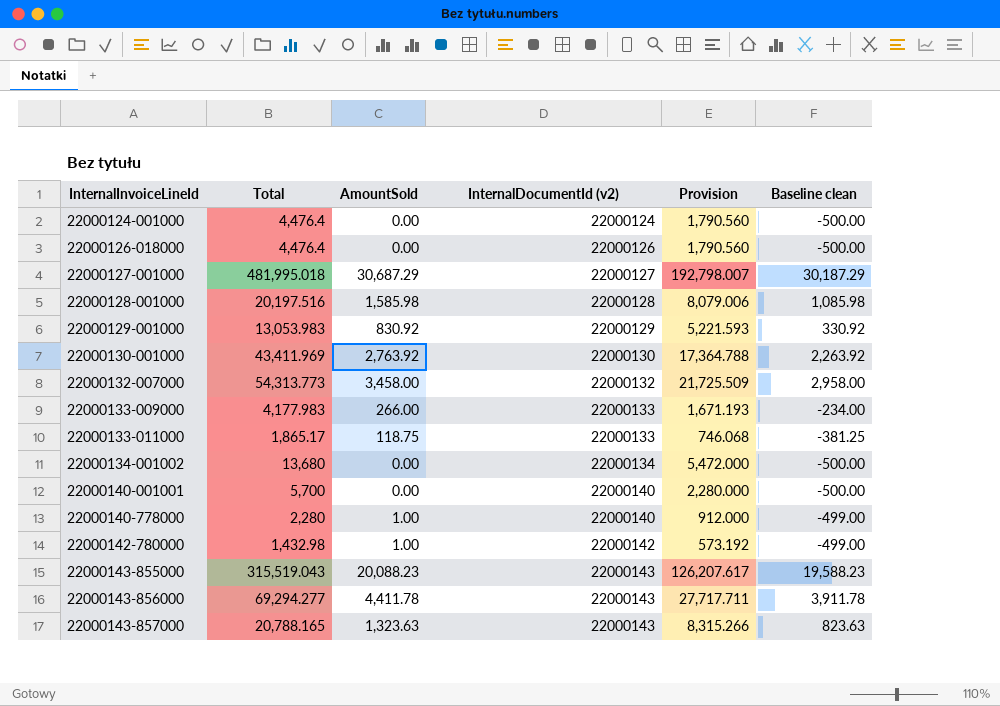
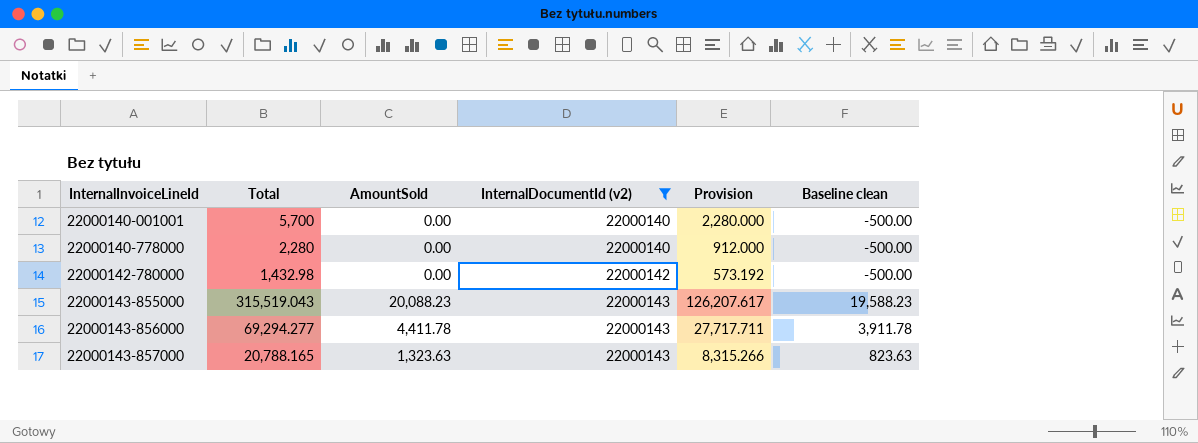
filter: none -> InternalDocumentId (v2) >= 22000140
22000140-778000 | AmountSold: 1.00 -> 0.00
22000140-778000 | Baseline clean: -499.00 -> -500.00
22000142-780000 | AmountSold: 1.00 -> 0.00
22000142-780000 | Baseline clean: -499.00 -> -500.00

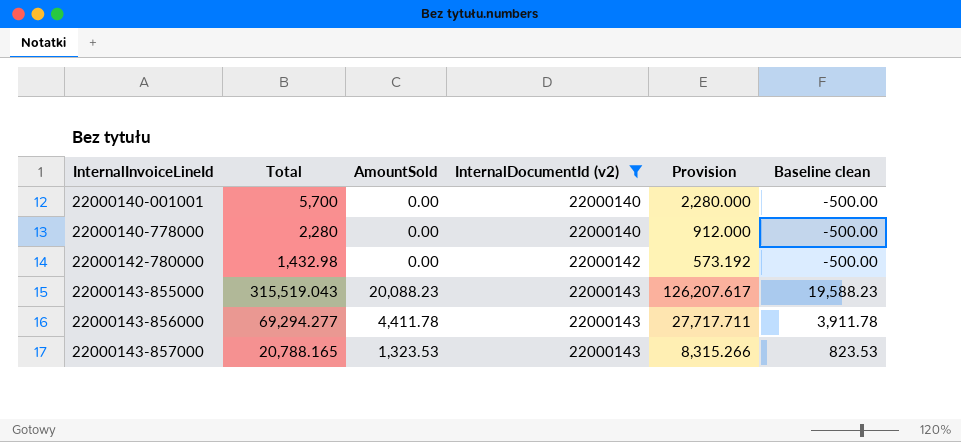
22000143-857000 | AmountSold: 1,323.63 -> 1,323.53
22000143-857000 | Baseline clean: 823.63 -> 823.53

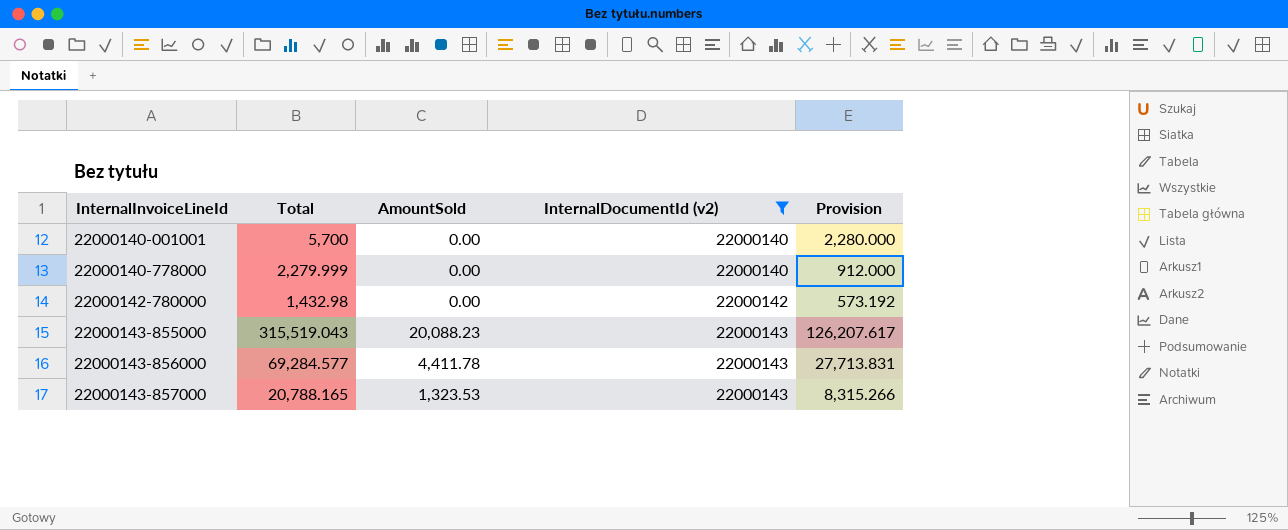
column Baseline clean | formula: [AmountSold] - 500 -> none
22000140-778000 | Total: 2,280 -> 2,279.999
22000143-856000 | Total: 69,294.277 -> 69,284.577
22000143-856000 | Provision: 27,717.711 -> 27,713.831

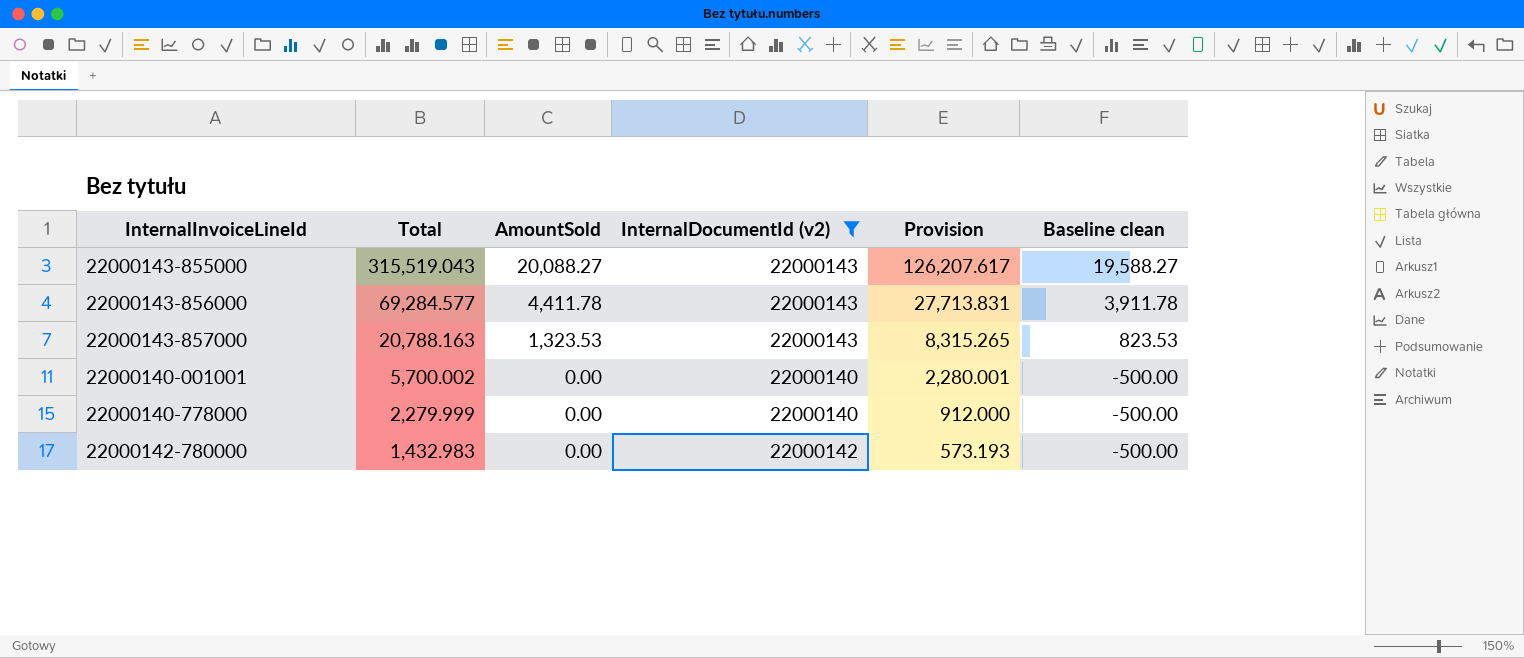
row order: InternalInvoiceLineId ascending -> Total descending
column Baseline clean | formula: none -> [AmountSold] - 500
22000143-855000 | AmountSold: 20,088.23 -> 20,088.27
22000143-857000 | Total: 20,788.165 -> 20,788.163
22000143-857000 | Provision: 8,315.266 -> 8,315.265
22000140-001001 | Total: 5,700 -> 5,700.002
22000140-001001 | Provision: 2,280.000 -> 2,280.001
22000142-780000 | Total: 1,432.98 -> 1,432.983
22000142-780000 | Provision: 573.192 -> 573.193

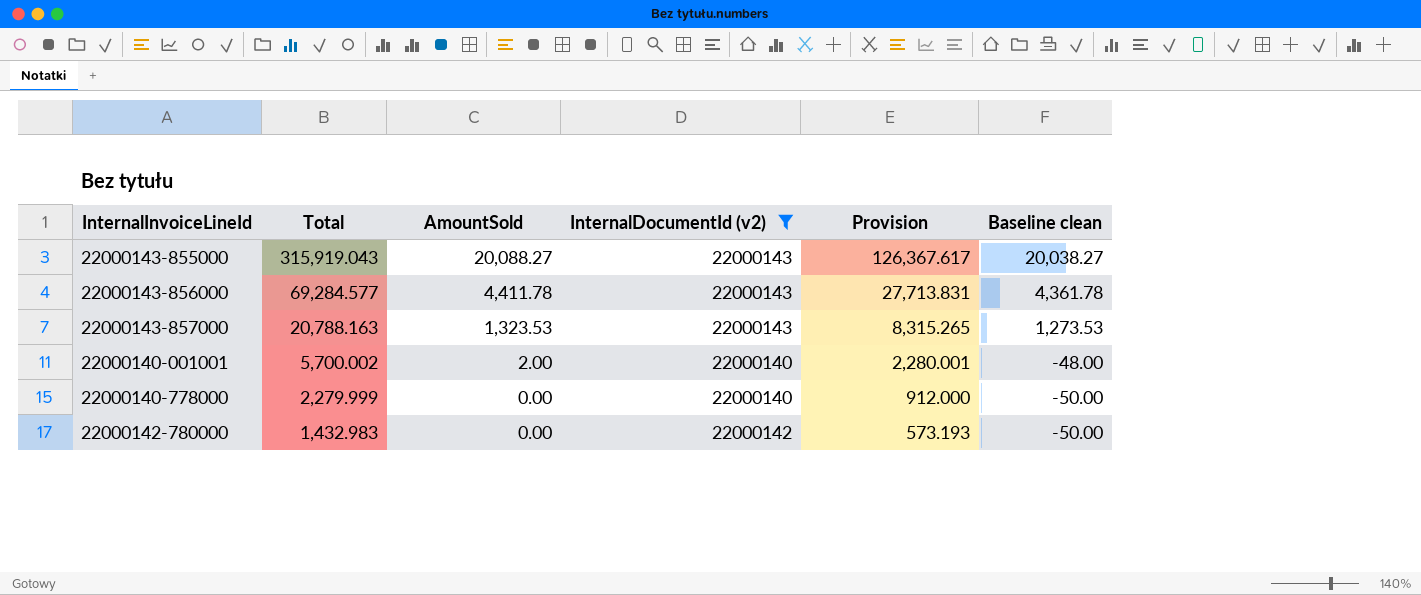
column Baseline clean | formula: [AmountSold] - 500 -> [AmountSold] - 50
22000143-855000 | Total: 315,519.043 -> 315,919.043
22000143-855000 | Provision: 126,207.617 -> 126,367.617
22000140-001001 | AmountSold: 0.00 -> 2.00

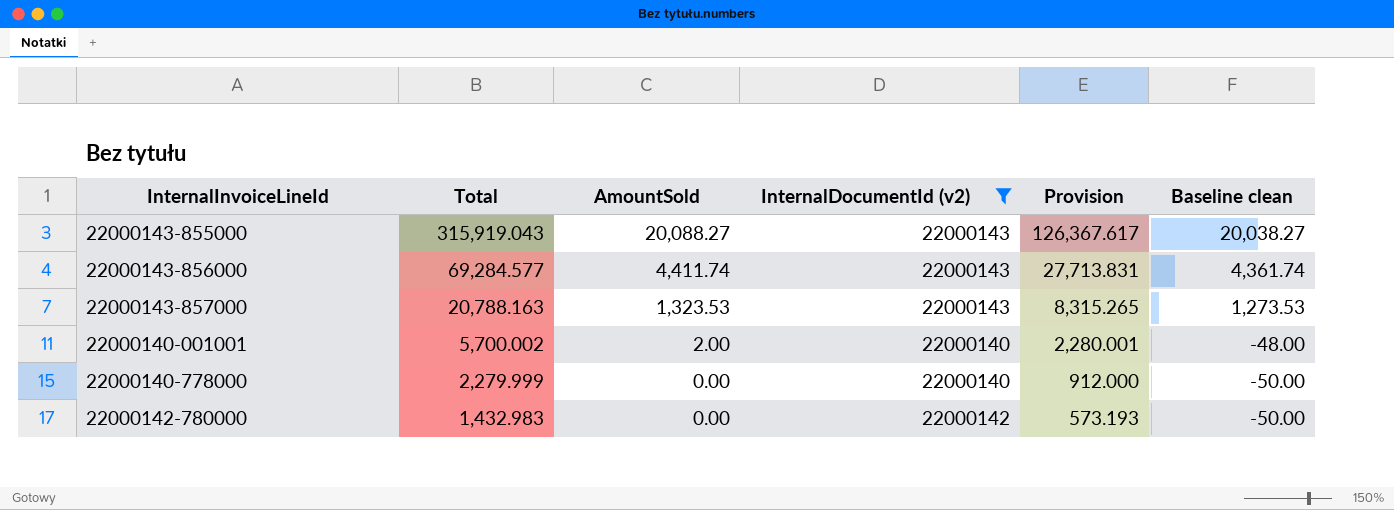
22000143-856000 | AmountSold: 4,411.78 -> 4,411.74
22000143-856000 | Baseline clean: 4,361.78 -> 4,361.74

